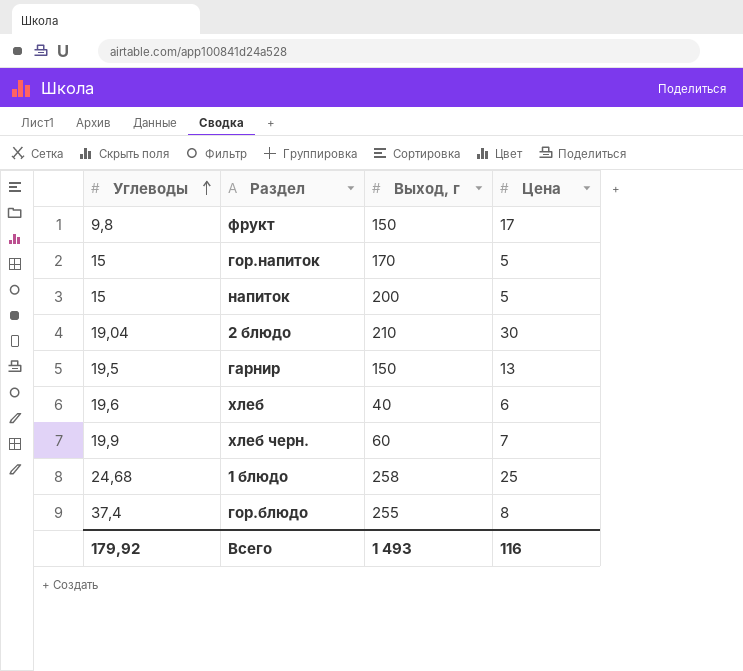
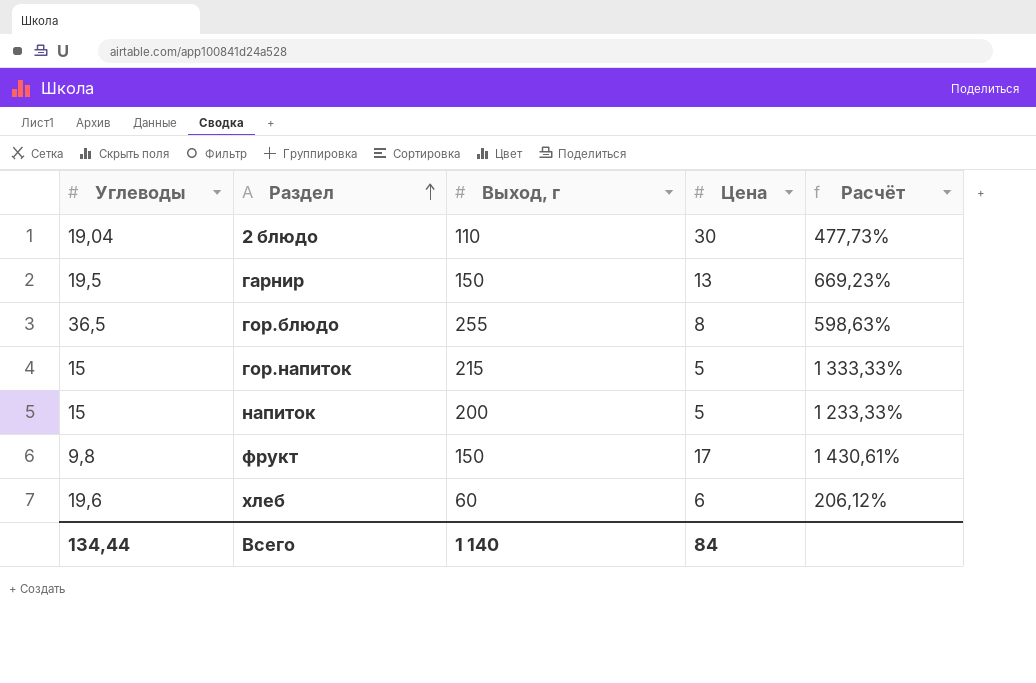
row order: Углеводы ascending -> Раздел ascending
column Расчёт | formula: none -> ([Выход, г] - [Углеводы]) / [Углеводы]
row хлеб черн.: 19,9 | 60 | 7 -> none
row 1 блюдо: 24,68 | 258 | 25 -> none
2 блюдо | Выход, г: 210 -> 110
гор.блюдо | Углеводы: 37,4 -> 36,5
гор.напиток | Выход, г: 170 -> 215
хлеб | Выход, г: 40 -> 60
Всего | Углеводы: 179,92 -> 134,44
Всего | Выход, г: 1 493 -> 1 140
Всего | Цена: 116 -> 84

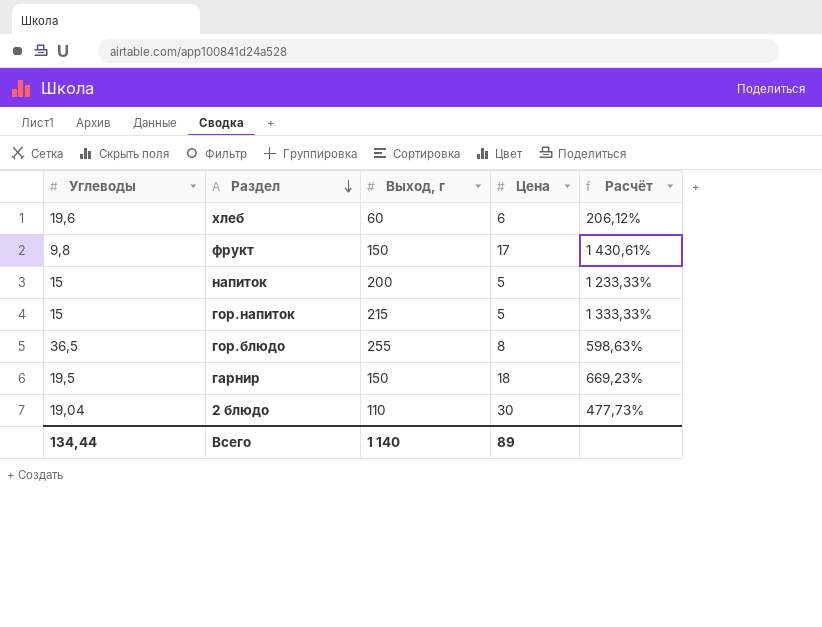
row order: Раздел ascending -> Раздел descending
гарнир | Цена: 13 -> 18
Всего | Цена: 84 -> 89

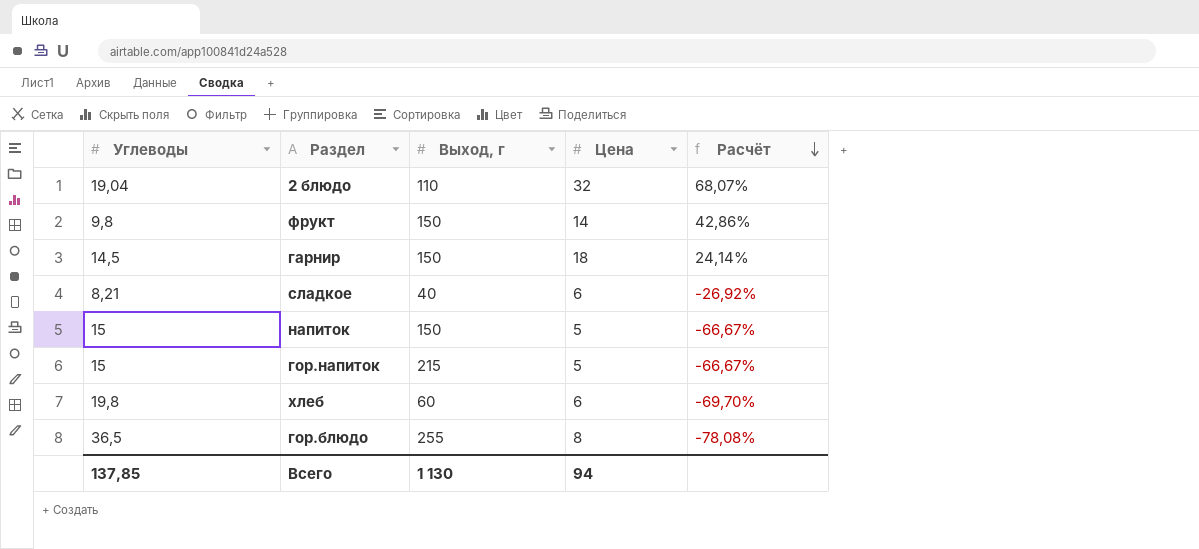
row order: Раздел descending -> Расчёт descending
column Расчёт | formula: ([Выход, г] - [Углеводы]) / [Углеводы] -> ([Цена] - [Углеводы]) / [Углеводы]
2 блюдо | Цена: 30 -> 32
фрукт | Цена: 17 -> 14
гарнир | Углеводы: 19,5 -> 14,5
row сладкое: none -> 8,21 | 40 | 6 | -26,92%
напиток | Выход, г: 200 -> 150
хлеб | Углеводы: 19,6 -> 19,8
Всего | Углеводы: 134,44 -> 137,85
Всего | Выход, г: 1 140 -> 1 130
Всего | Цена: 89 -> 94

